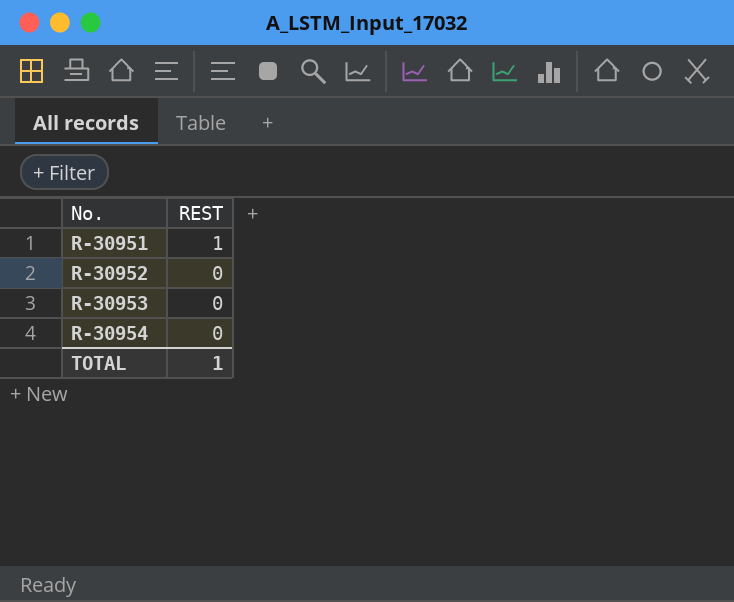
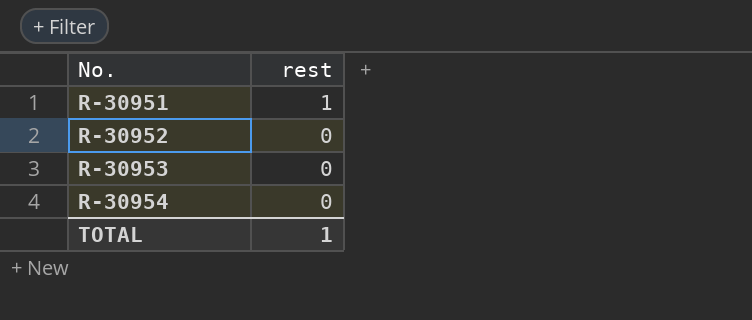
column name: REST -> rest

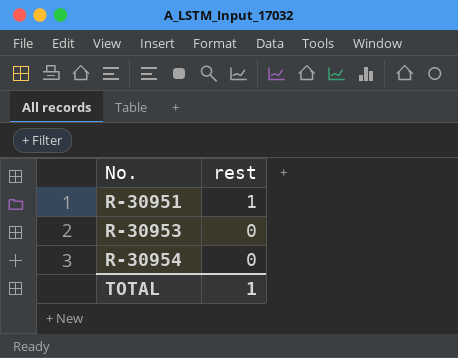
row R-30952: 0 -> none

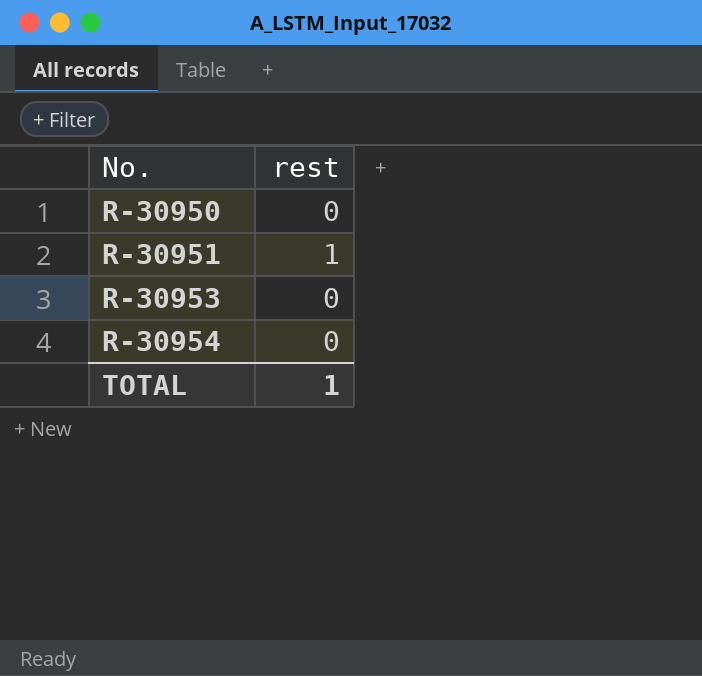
row R-30950: none -> 0

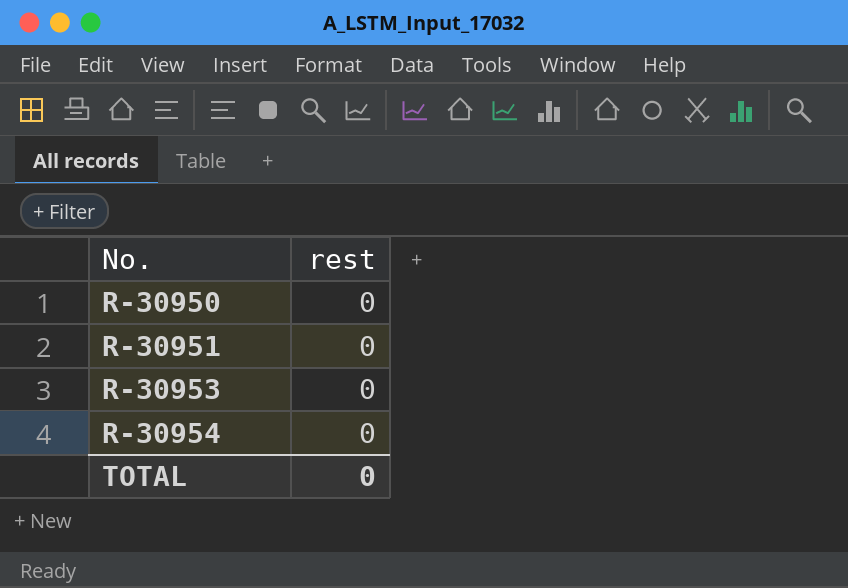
R-30951 | rest: 1 -> 0
TOTAL | rest: 1 -> 0

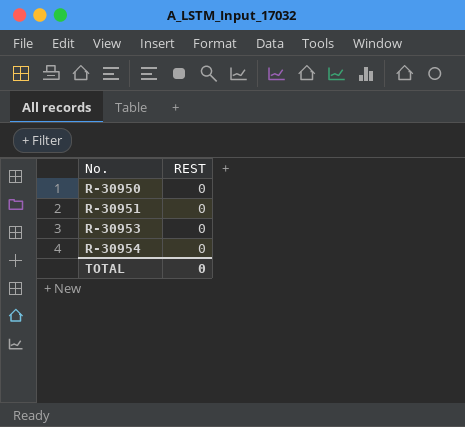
column name: rest -> REST

